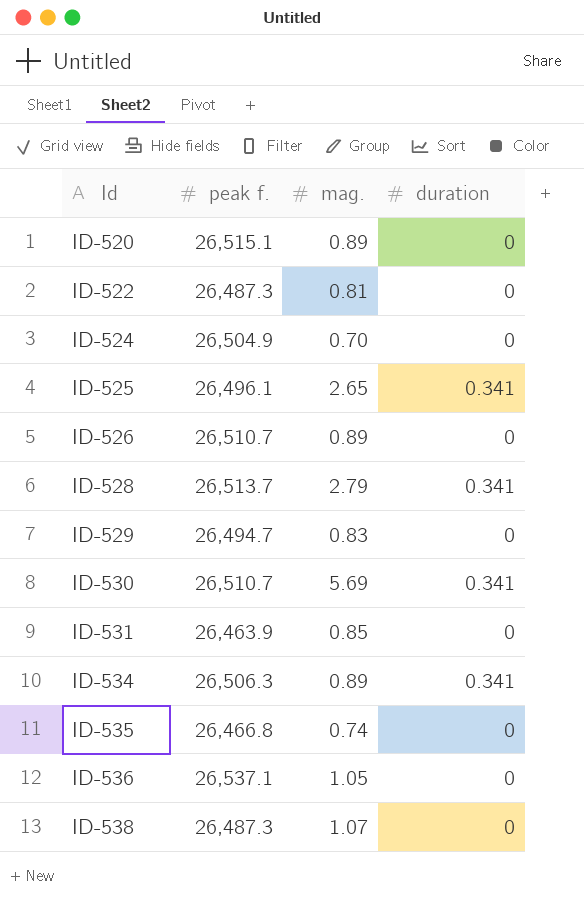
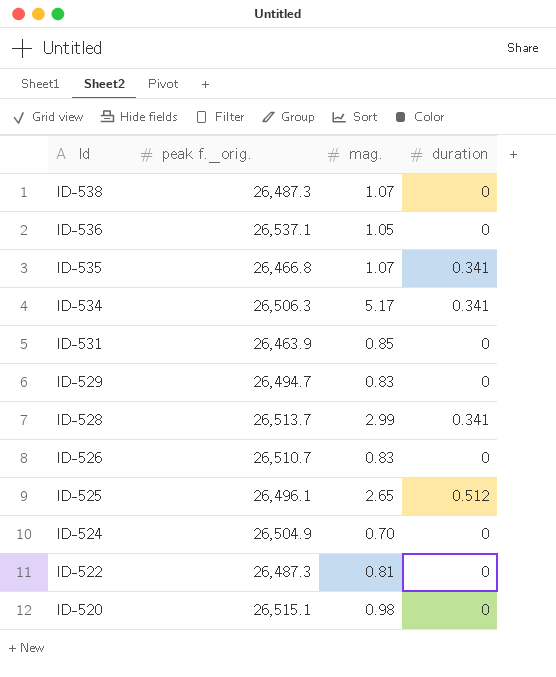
row order: Id ascending -> Id descending
column name: peak f. -> peak f._orig.
row ID-530: 26,510.7 | 5.69 | 0.341 -> none
ID-535 | mag.: 0.74 -> 1.07
ID-535 | duration: 0 -> 0.341
ID-534 | mag.: 0.89 -> 5.17
ID-528 | mag.: 2.79 -> 2.99
ID-526 | mag.: 0.89 -> 0.83
ID-525 | duration: 0.341 -> 0.512
ID-520 | mag.: 0.89 -> 0.98

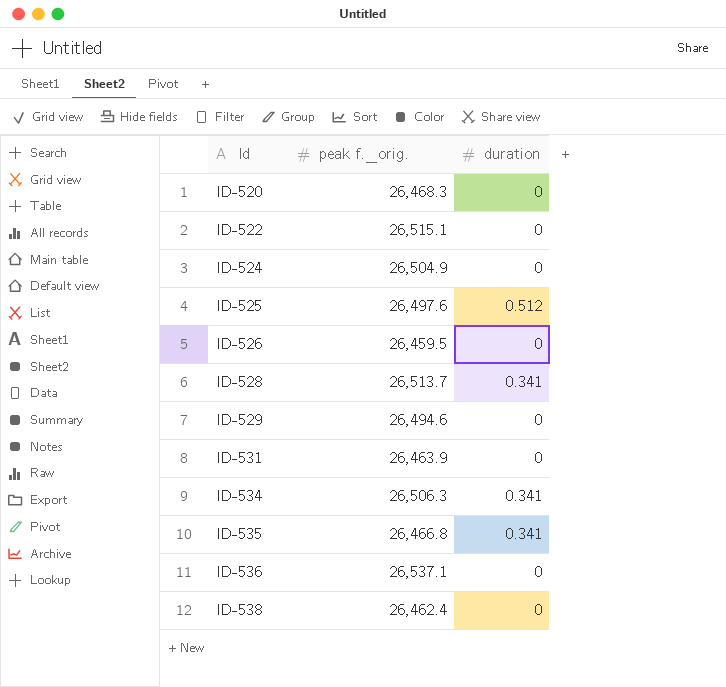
row order: Id descending -> Id ascending
column mag. | position: 3 -> none
ID-520 | peak f._orig.: 26,515.1 -> 26,468.3
ID-522 | peak f._orig.: 26,487.3 -> 26,515.1
ID-525 | peak f._orig.: 26,496.1 -> 26,497.6
ID-526 | peak f._orig.: 26,510.7 -> 26,459.5
ID-529 | peak f._orig.: 26,494.7 -> 26,494.6
ID-538 | peak f._orig.: 26,487.3 -> 26,462.4

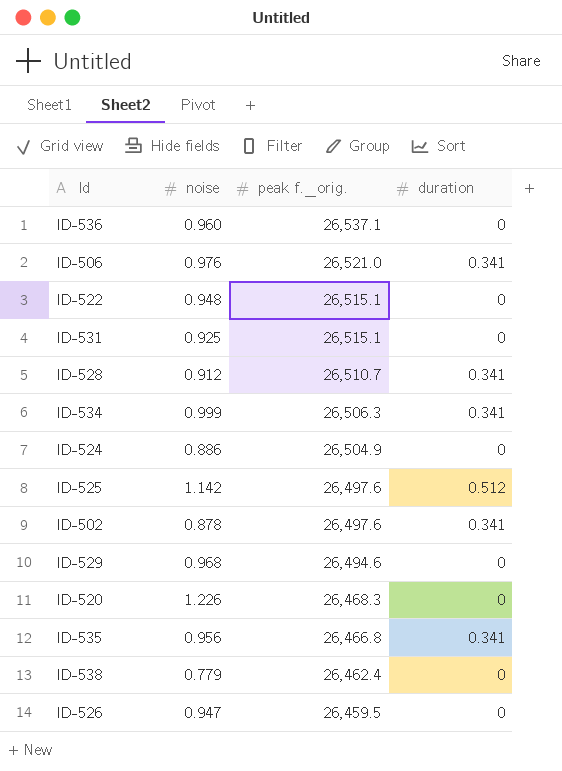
row order: Id ascending -> peak f._orig. descending
column noise | position: none -> 2
row ID-506: none -> 0.976 | 26,521.0 | 0.341
ID-531 | peak f._orig.: 26,463.9 -> 26,515.1
ID-528 | peak f._orig.: 26,513.7 -> 26,510.7
row ID-502: none -> 0.878 | 26,497.6 | 0.341

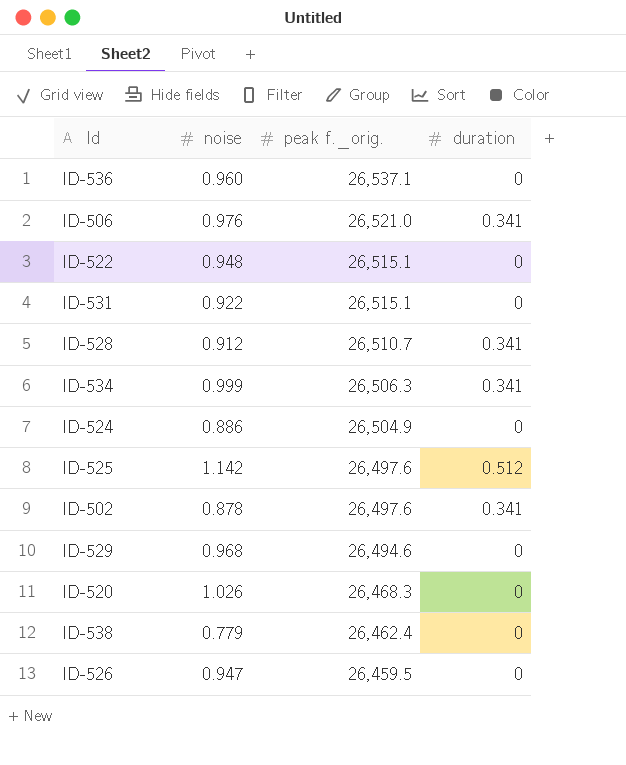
row ID-535: 0.956 | 26,466.8 | 0.341 -> none
ID-531 | noise: 0.925 -> 0.922
ID-520 | noise: 1.226 -> 1.026

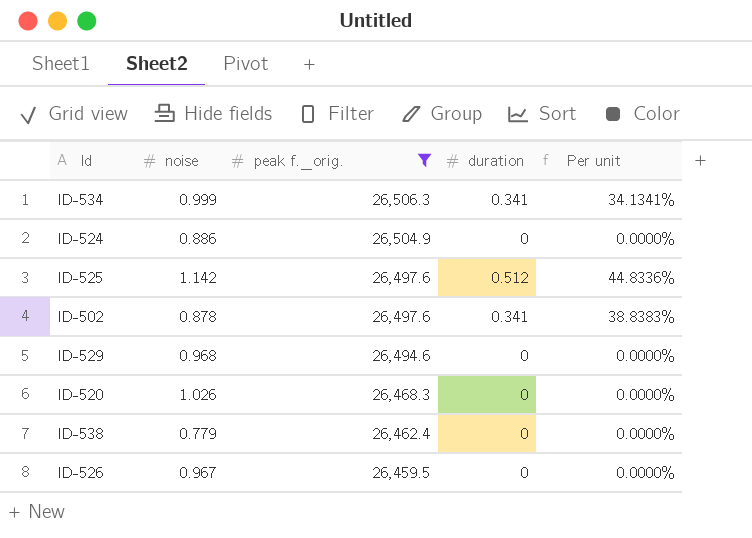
filter: none -> peak f._orig. <= 26,506.3
column Per unit | formula: none -> [duration] / [noise]
ID-526 | noise: 0.947 -> 0.967

